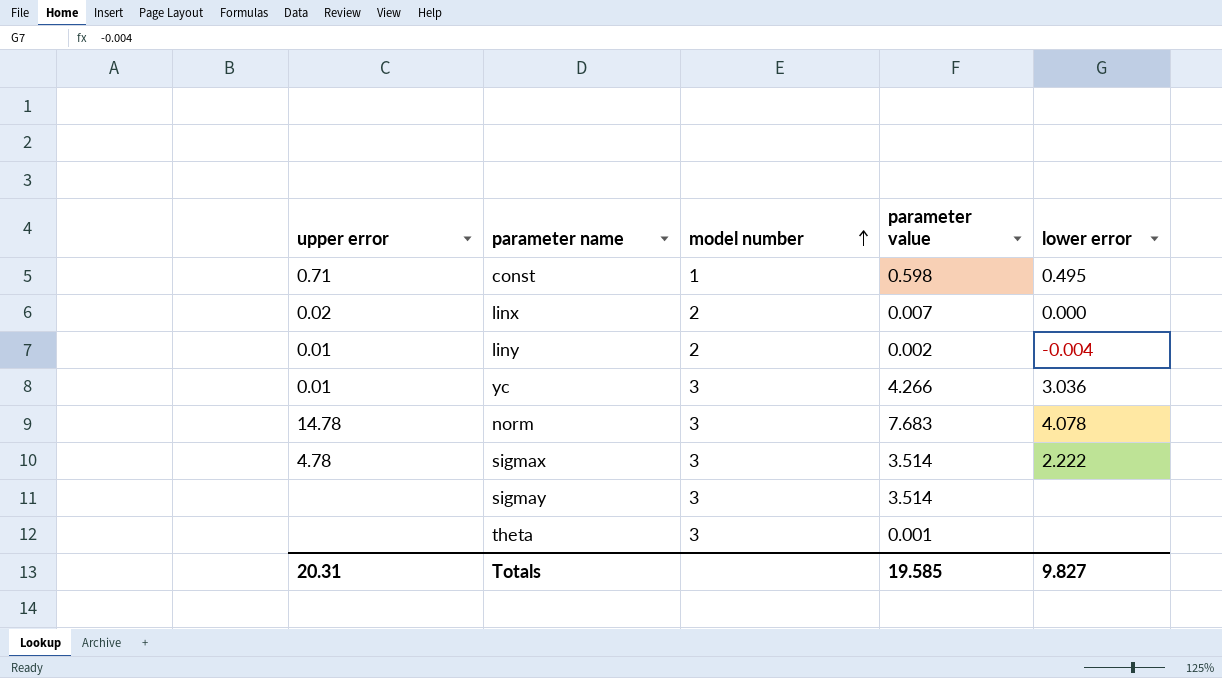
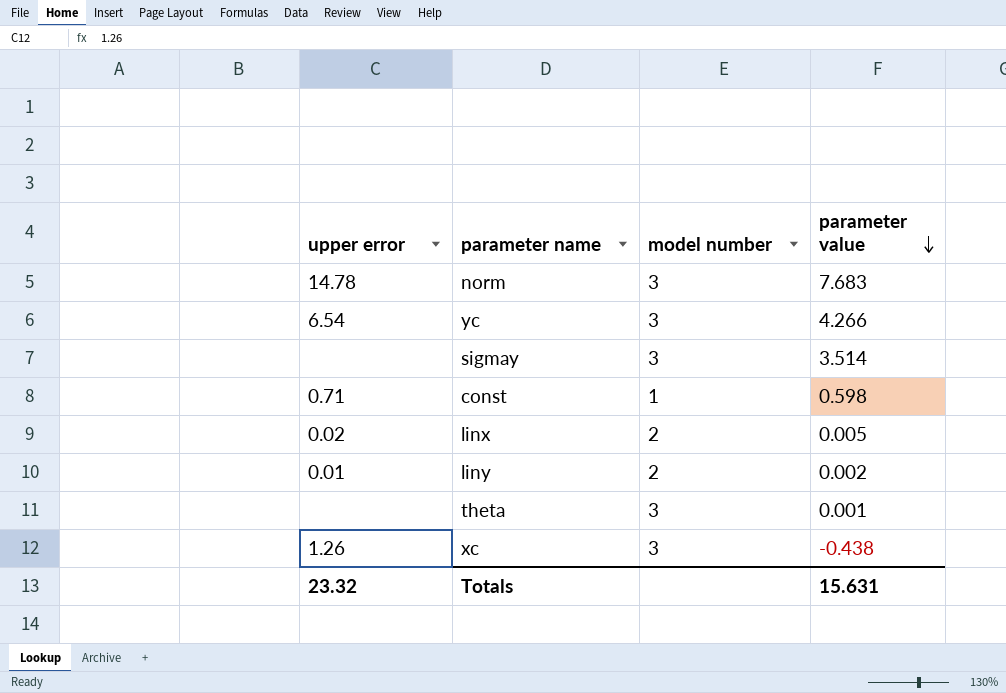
row order: model number ascending -> parameter value descending
column lower error | position: 5 -> none
row sigmax: 4.78 | 3 | 3.514 | 2.222 -> none
yc | upper error: 0.01 -> 6.54
linx | parameter value: 0.007 -> 0.005
row xc: none -> 1.26 | 3 | -0.438
Totals | upper error: 20.31 -> 23.32
Totals | parameter value: 19.585 -> 15.631

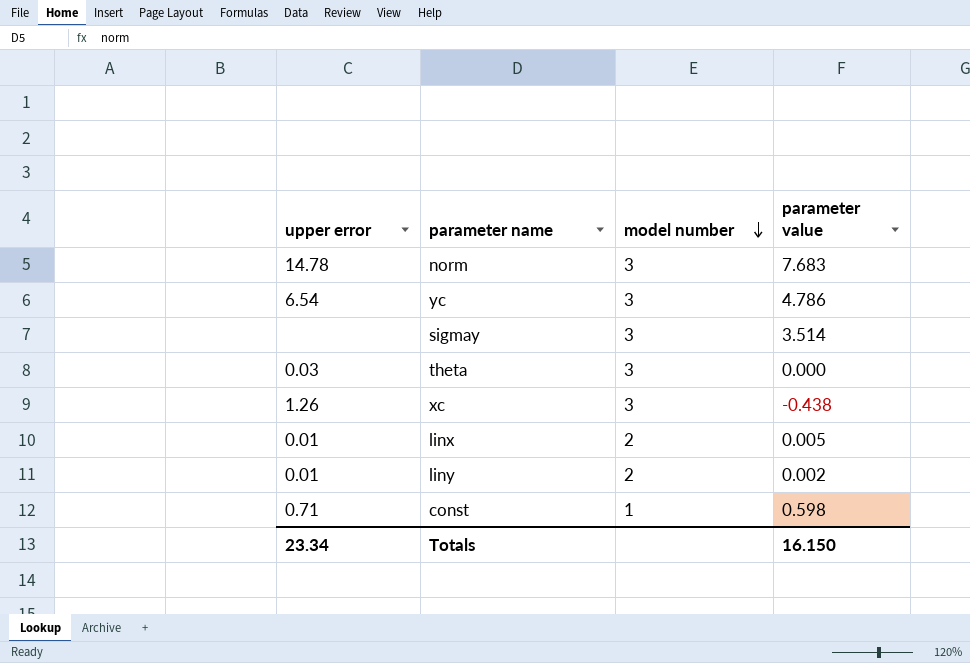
row order: parameter value descending -> model number descending
yc | parameter value: 4.266 -> 4.786
theta | upper error: none -> 0.03
theta | parameter value: 0.001 -> 0.000
linx | upper error: 0.02 -> 0.01
Totals | upper error: 23.32 -> 23.34
Totals | parameter value: 15.631 -> 16.150

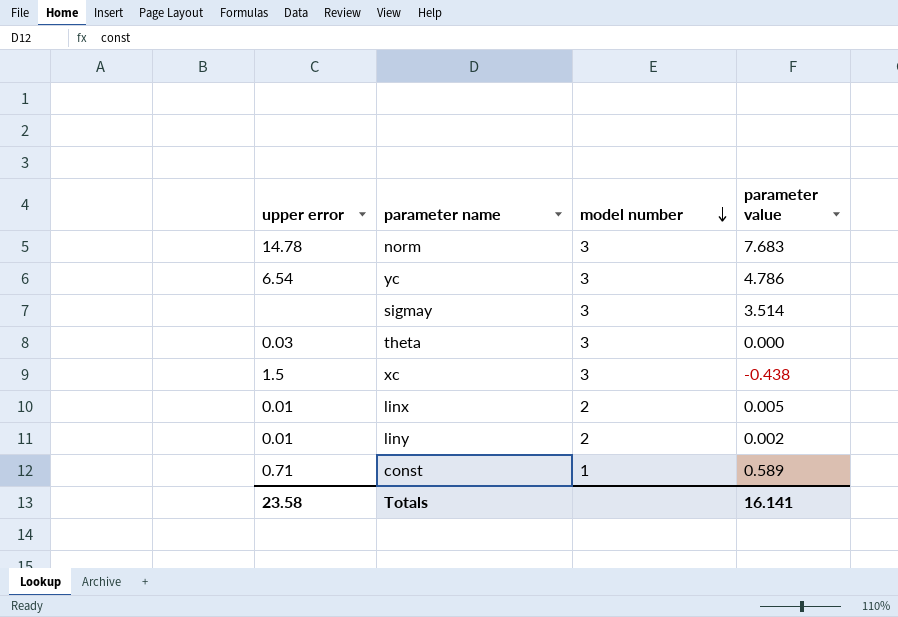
xc | upper error: 1.26 -> 1.5
const | parameter value: 0.598 -> 0.589
Totals | upper error: 23.34 -> 23.58
Totals | parameter value: 16.150 -> 16.141

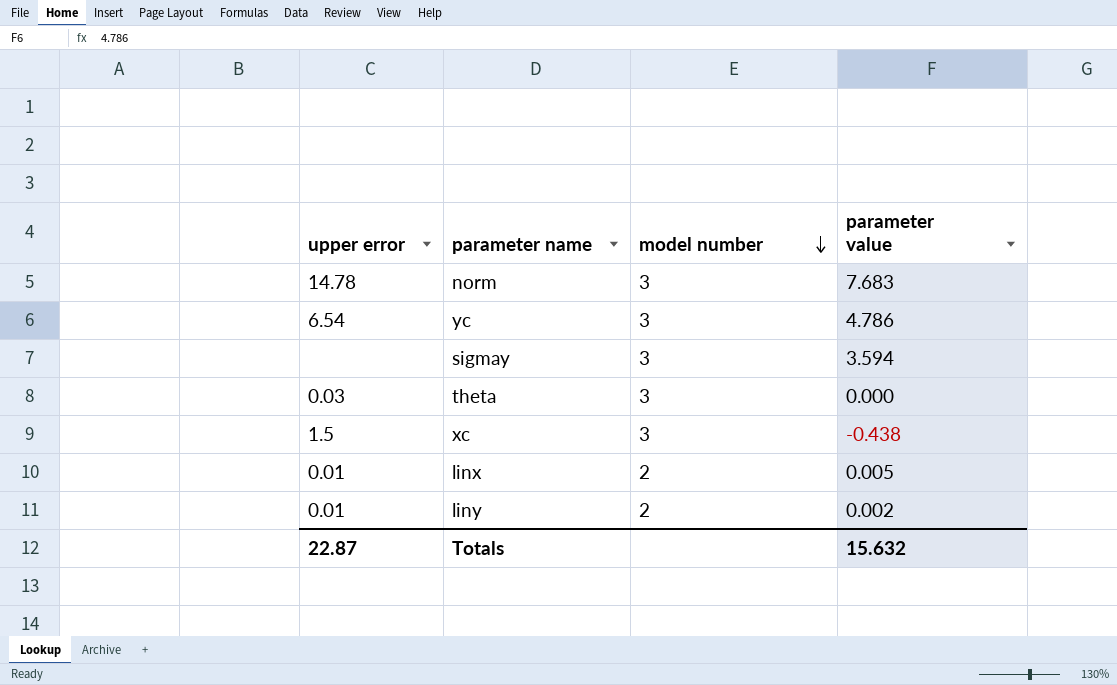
row const: 0.71 | 1 | 0.589 -> none
sigmay | parameter value: 3.514 -> 3.594
Totals | upper error: 23.58 -> 22.87
Totals | parameter value: 16.141 -> 15.632

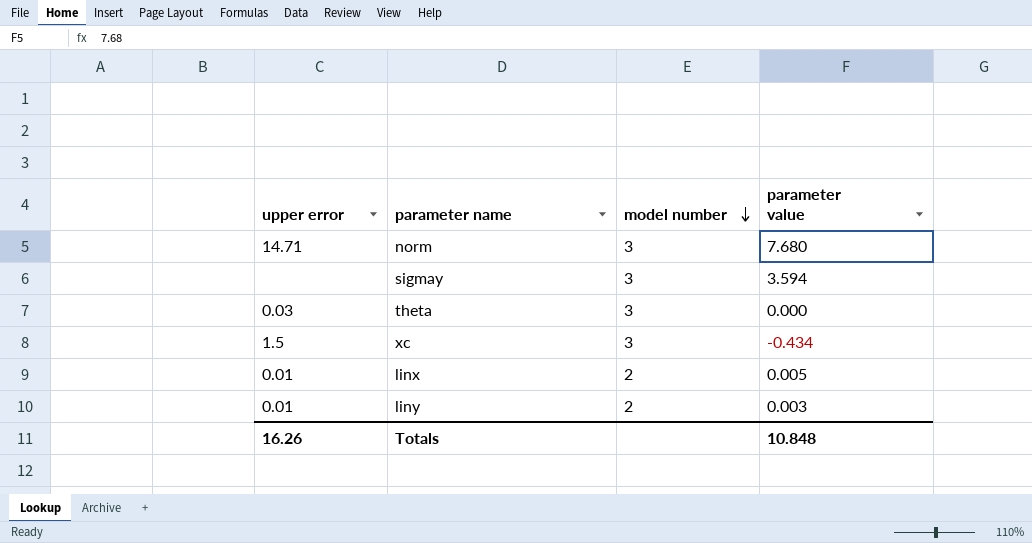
row yc: 6.54 | 3 | 4.786 -> none
norm | upper error: 14.78 -> 14.71
norm | parameter value: 7.683 -> 7.680
xc | parameter value: -0.438 -> -0.434
liny | parameter value: 0.002 -> 0.003
Totals | upper error: 22.87 -> 16.26
Totals | parameter value: 15.632 -> 10.848

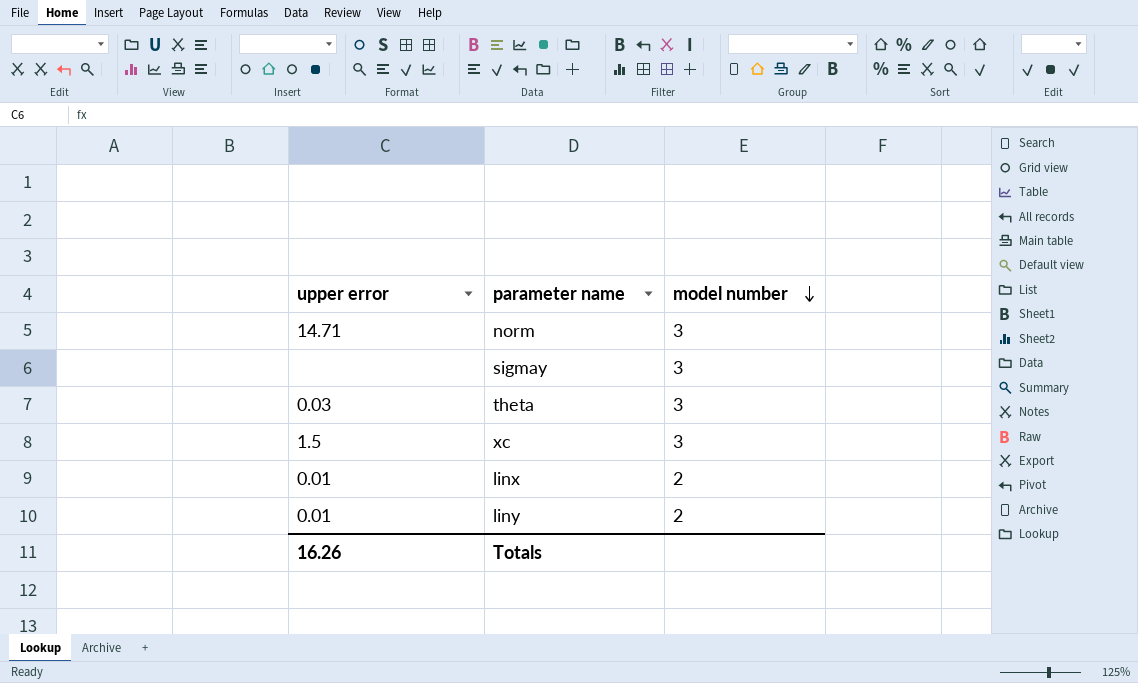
column parameter value | position: 4 -> none

